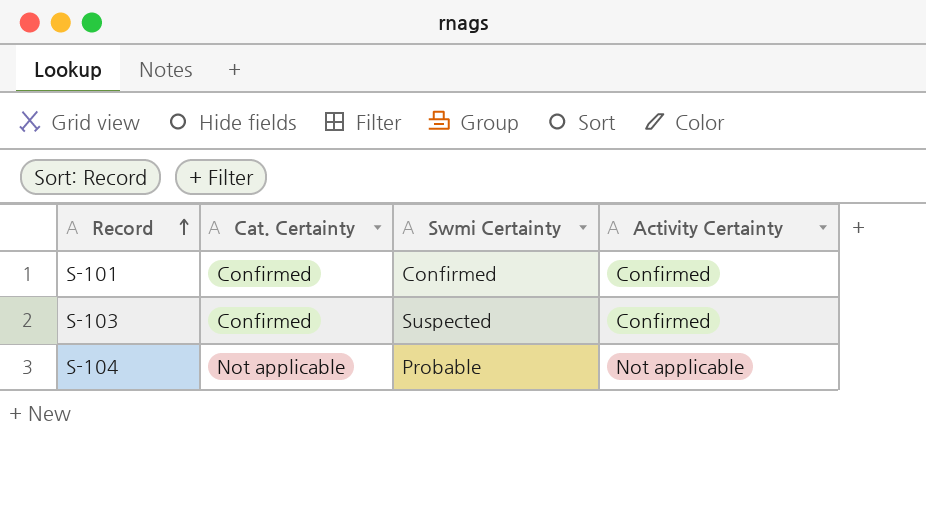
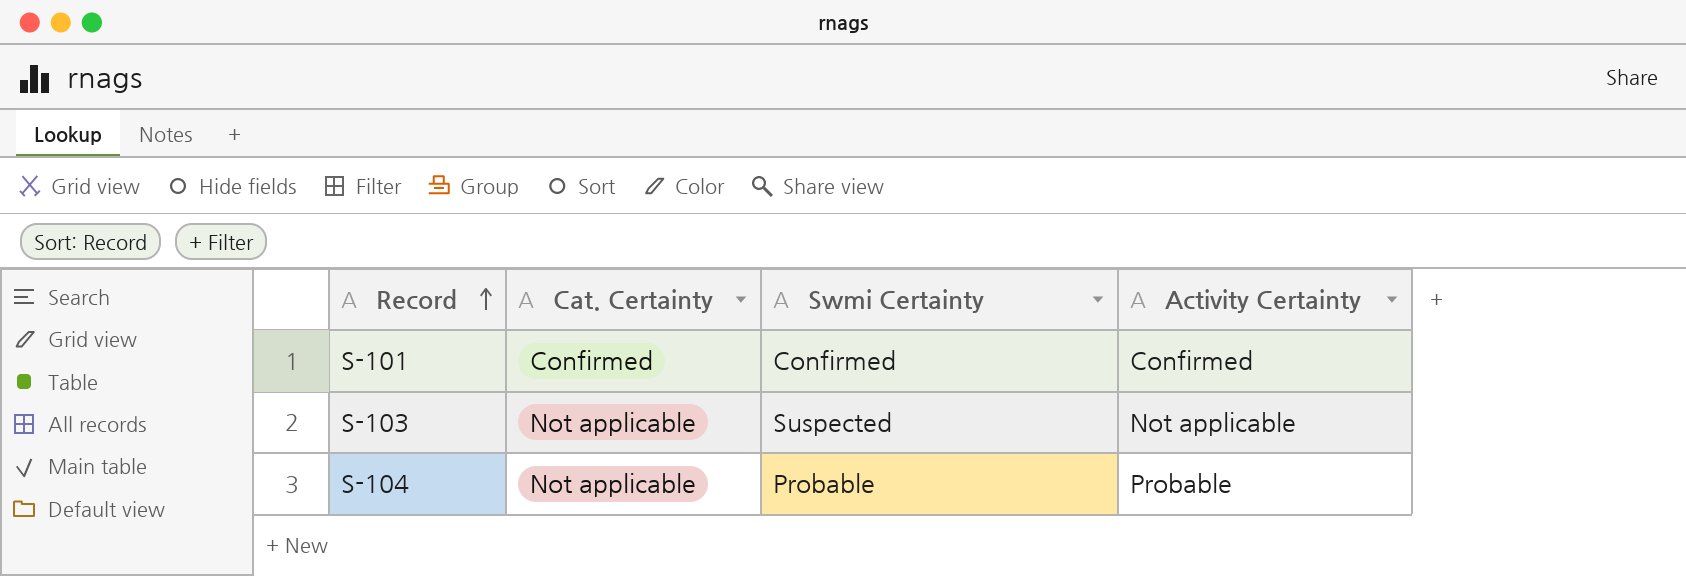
S-103 | Cat. Certainty: Confirmed -> Not applicable
S-103 | Activity Certainty: Confirmed -> Not applicable
S-104 | Activity Certainty: Not applicable -> Probable

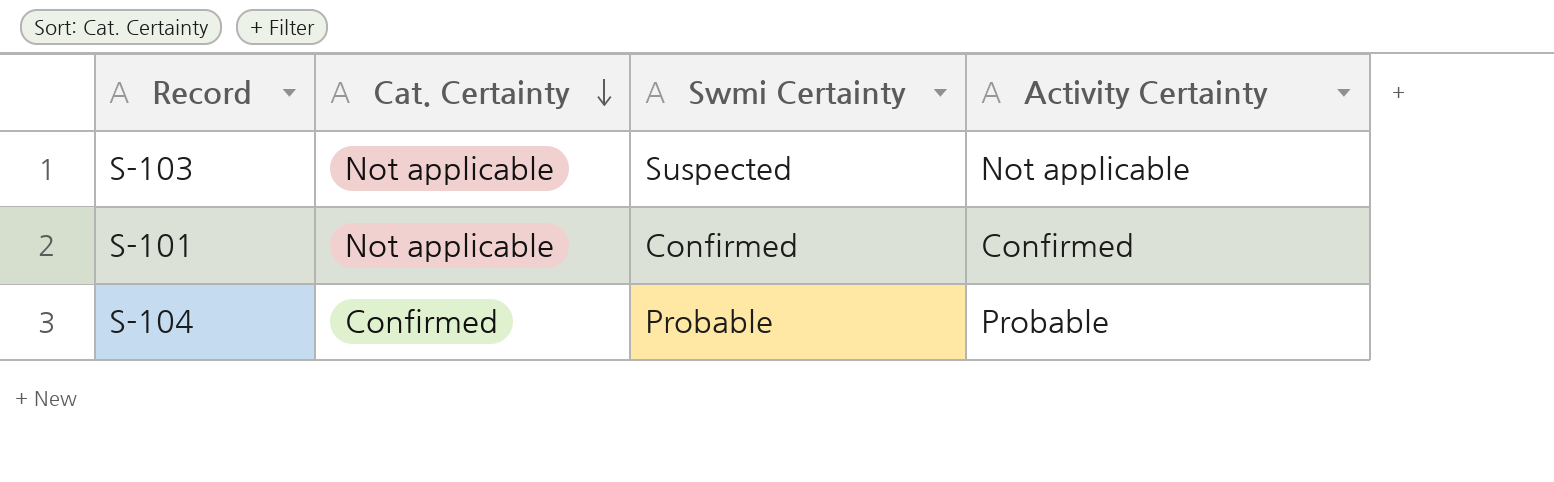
row order: Record ascending -> Cat. Certainty descending
S-101 | Cat. Certainty: Confirmed -> Not applicable
S-104 | Cat. Certainty: Not applicable -> Confirmed

